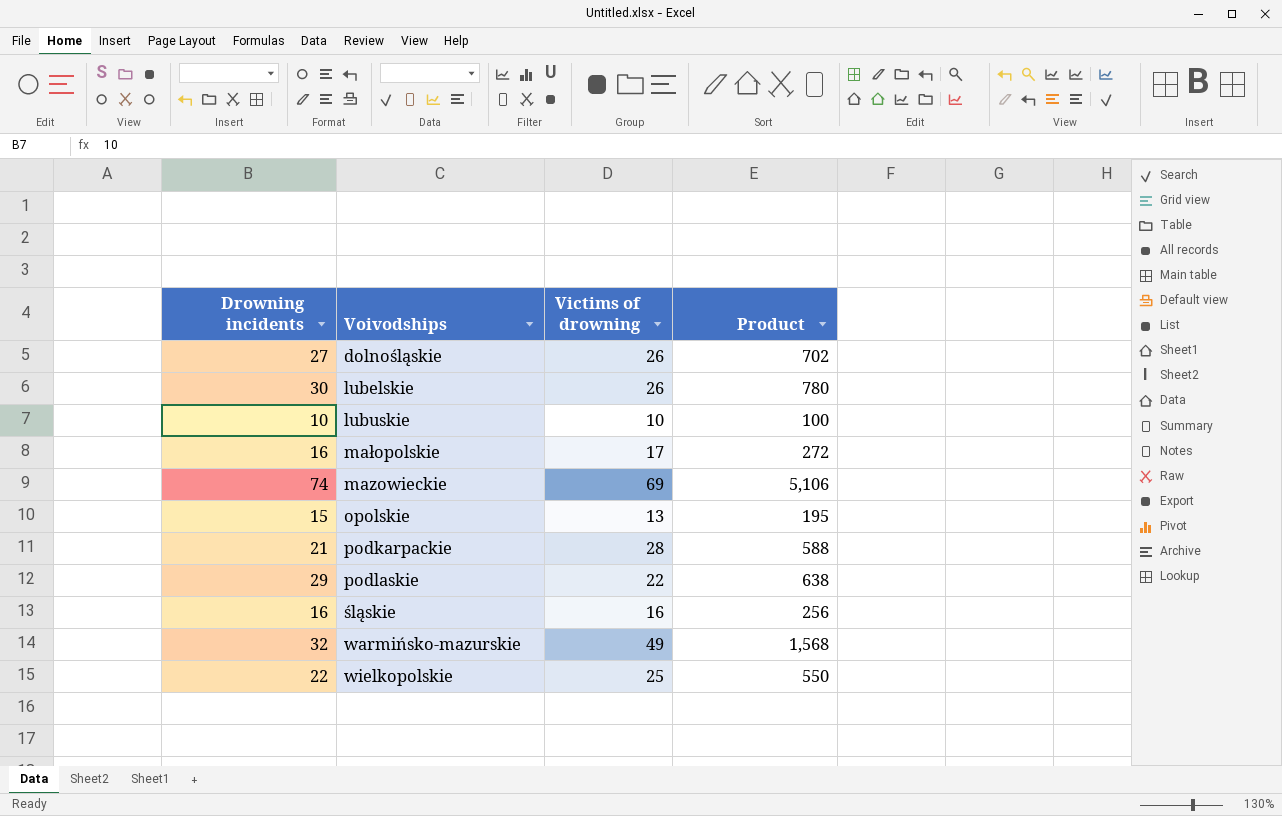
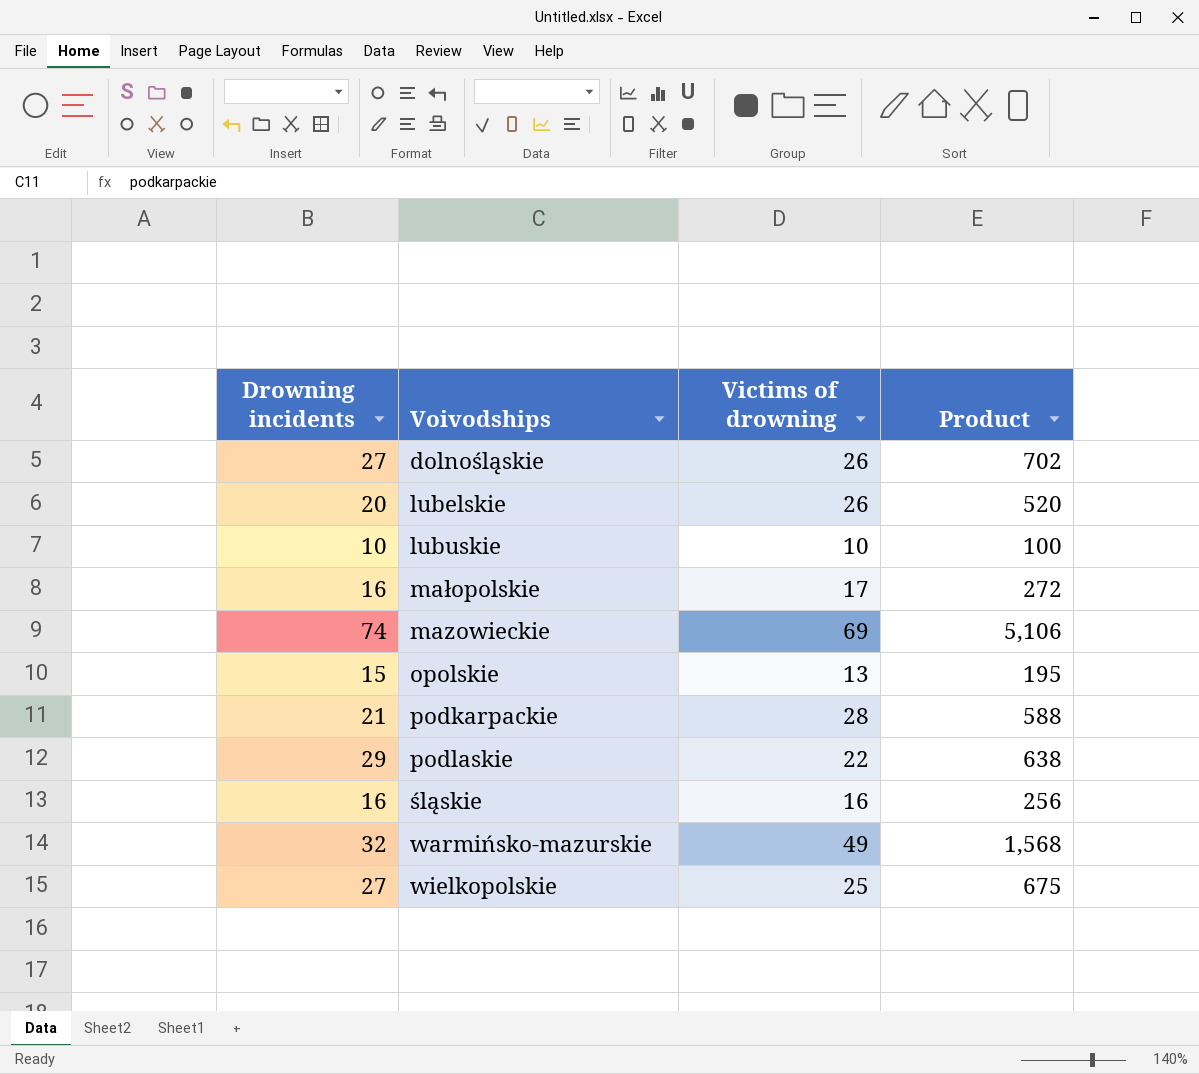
lubelskie | Drowning incidents: 30 -> 20
lubelskie | Product: 780 -> 520
wielkopolskie | Drowning incidents: 22 -> 27
wielkopolskie | Product: 550 -> 675

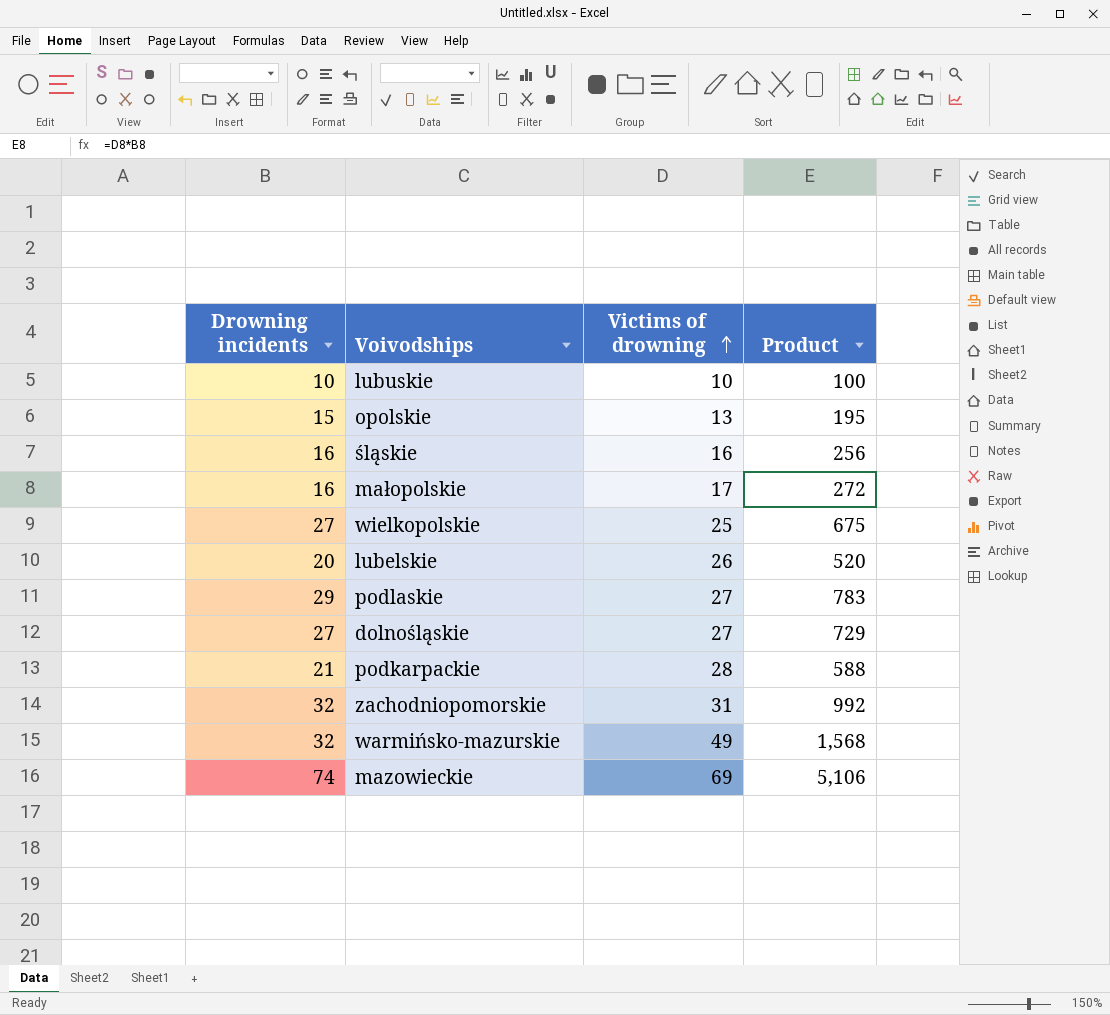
row order: none -> Victims of drowning ascending
podlaskie | Victims of drowning: 22 -> 27
podlaskie | Product: 638 -> 783
dolnośląskie | Victims of drowning: 26 -> 27
dolnośląskie | Product: 702 -> 729
row zachodniopomorskie: none -> 32 | 31 | 992

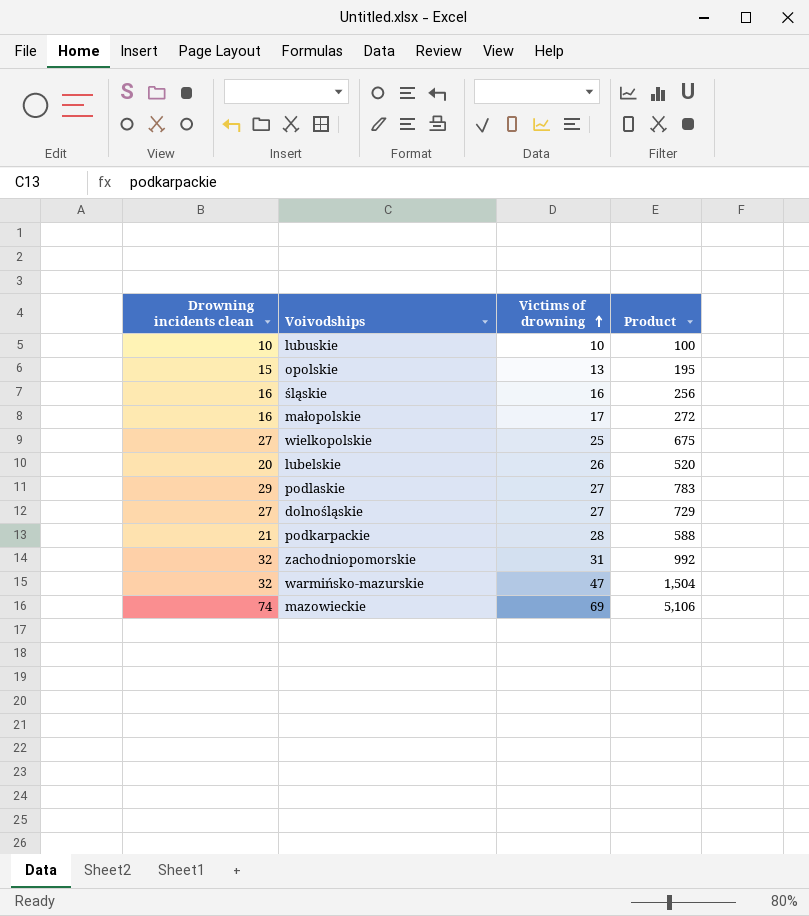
column name: Drowning incidents -> Drowning incidents clean
warmińsko-mazurskie | Victims of drowning: 49 -> 47
warmińsko-mazurskie | Product: 1,568 -> 1,504

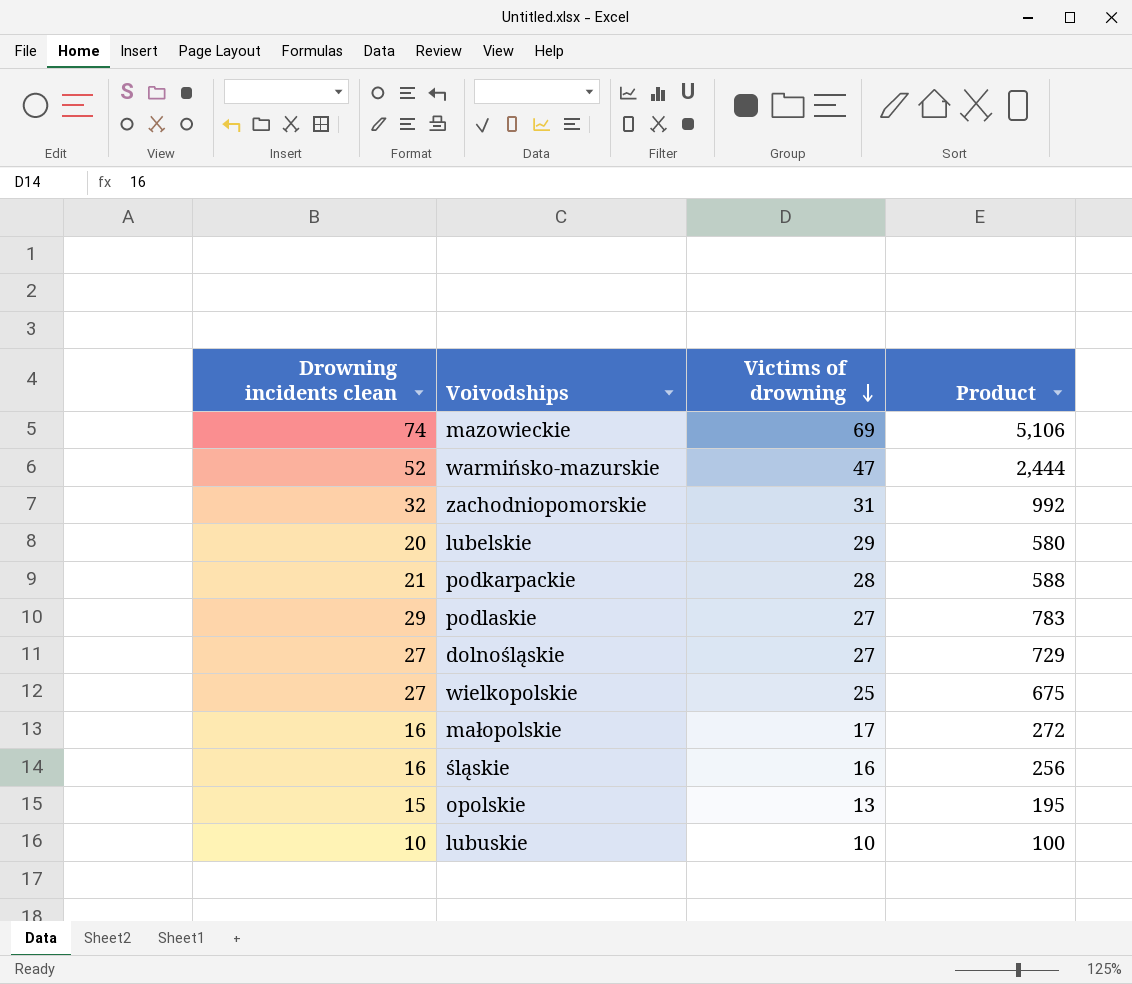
row order: Victims of drowning ascending -> Victims of drowning descending
warmińsko-mazurskie | Drowning incidents clean: 32 -> 52
warmińsko-mazurskie | Product: 1,504 -> 2,444
lubelskie | Victims of drowning: 26 -> 29
lubelskie | Product: 520 -> 580

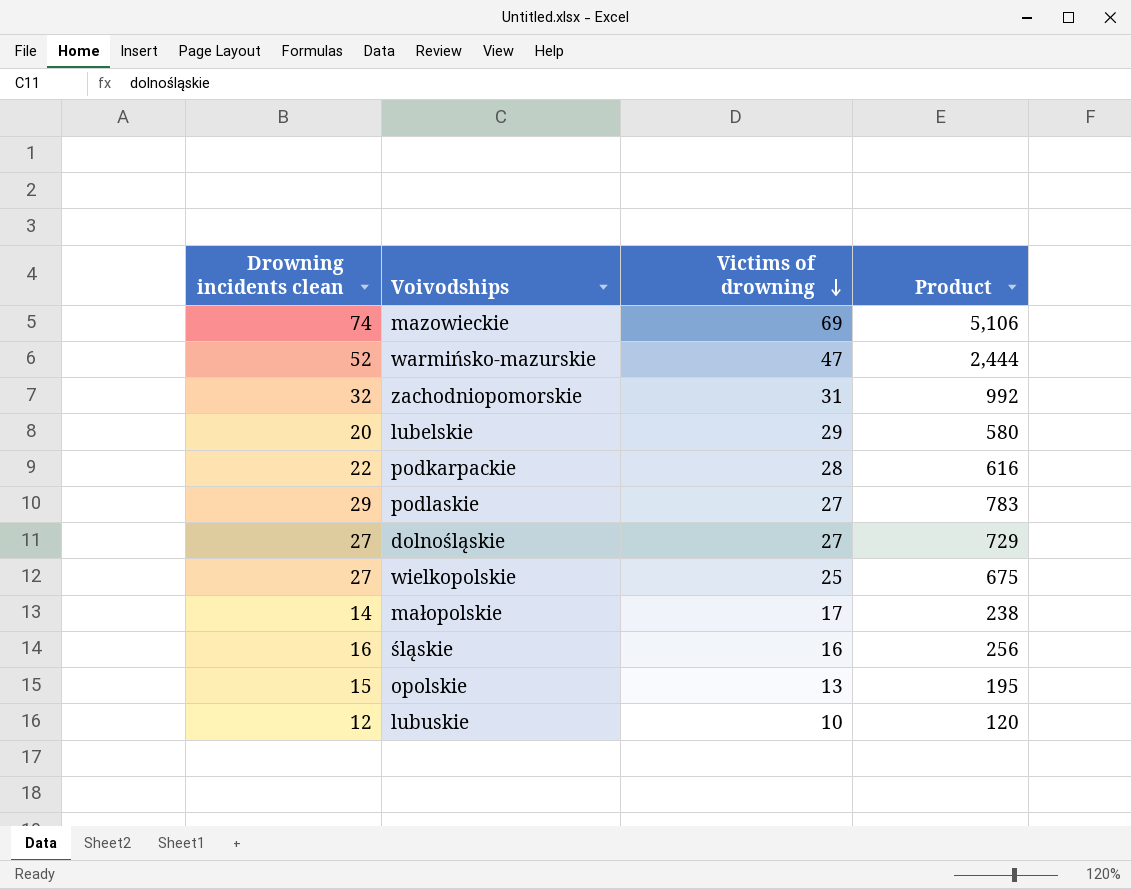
podkarpackie | Drowning incidents clean: 21 -> 22
podkarpackie | Product: 588 -> 616
małopolskie | Drowning incidents clean: 16 -> 14
małopolskie | Product: 272 -> 238
lubuskie | Drowning incidents clean: 10 -> 12
lubuskie | Product: 100 -> 120

